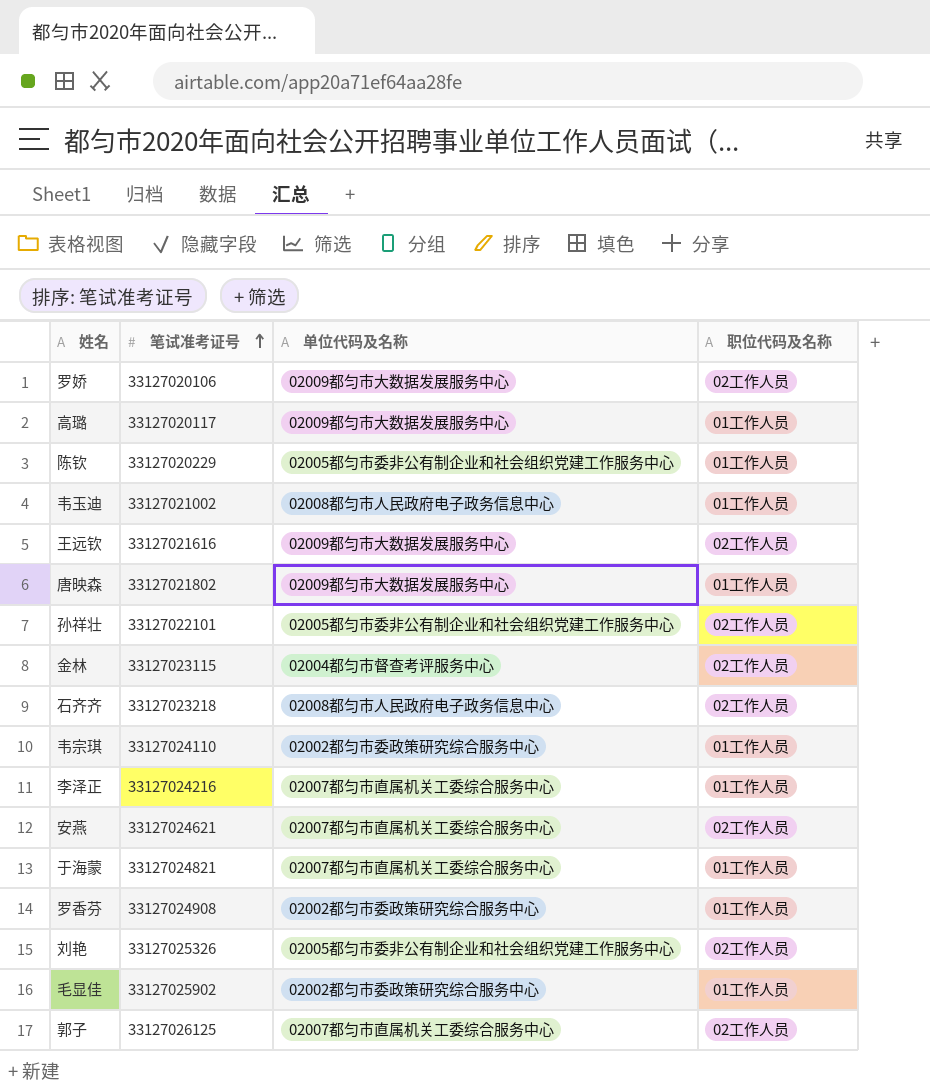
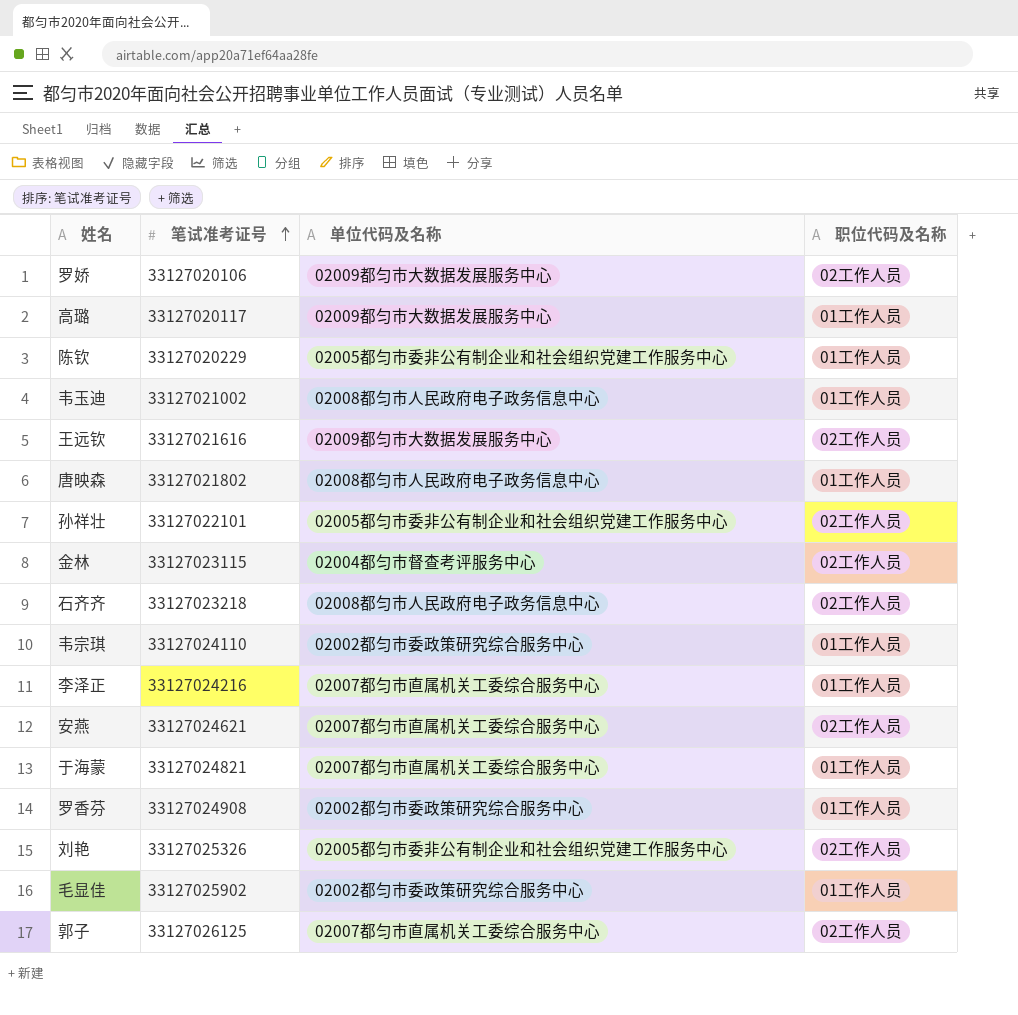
唐映森 | 单位代码及名称: 02009都匀市大数据发展服务中心 -> 02008都匀市人民政府电子政务信息中心

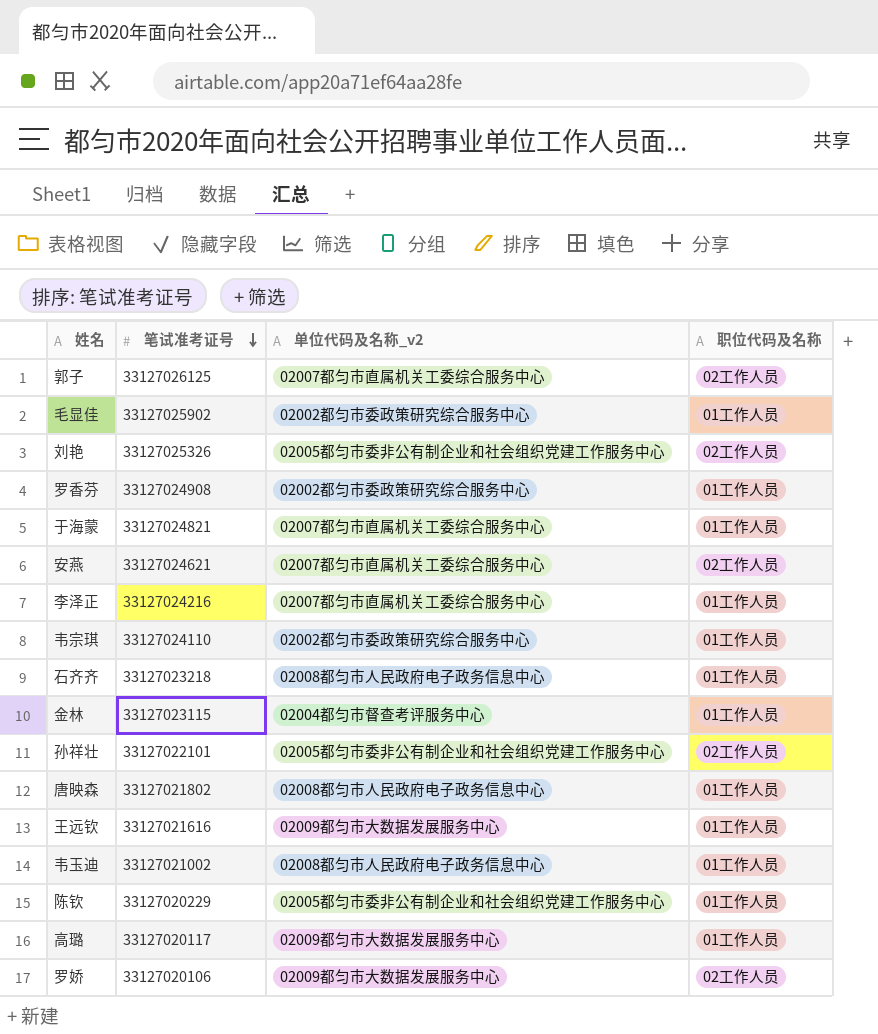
row order: 笔试准考证号 ascending -> 笔试准考证号 descending
column name: 单位代码及名称 -> 单位代码及名称_v2
石齐齐 | 职位代码及名称: 02工作人员 -> 01工作人员
金林 | 职位代码及名称: 02工作人员 -> 01工作人员
王远钦 | 职位代码及名称: 02工作人员 -> 01工作人员

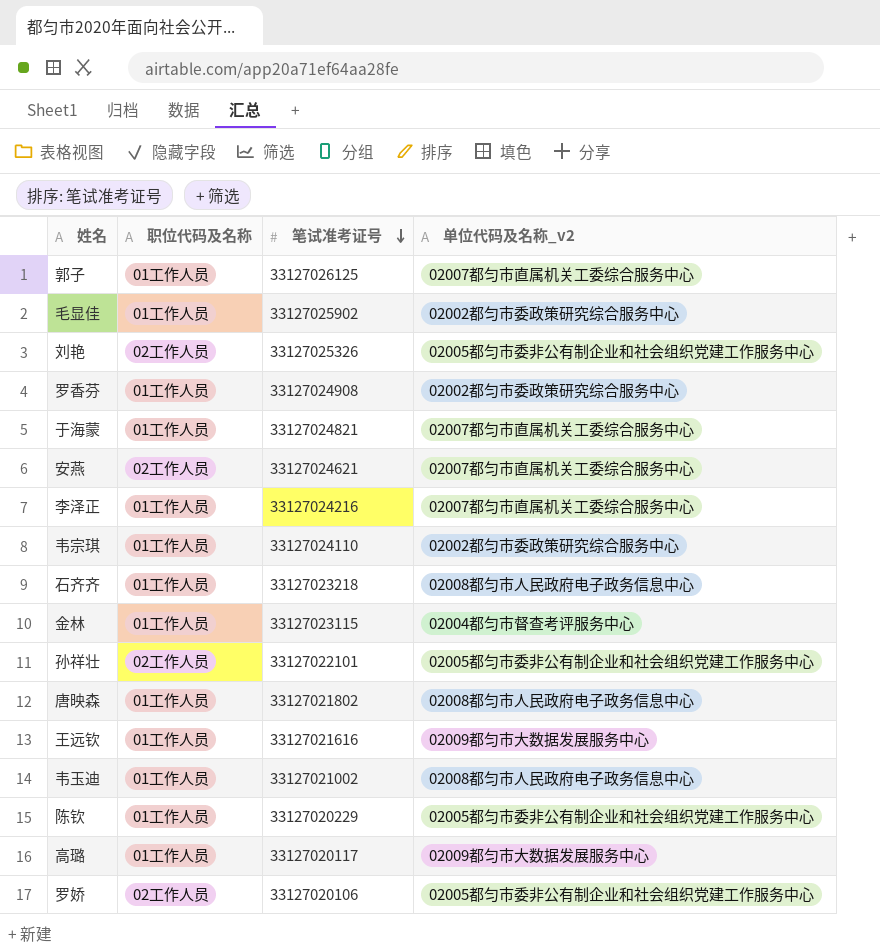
column 职位代码及名称 | position: 4 -> 2
郭子 | 职位代码及名称: 02工作人员 -> 01工作人员
罗娇 | 单位代码及名称_v2: 02009都匀市大数据发展服务中心 -> 02005都匀市委非公有制企业和社会组织党建工作服务中心

